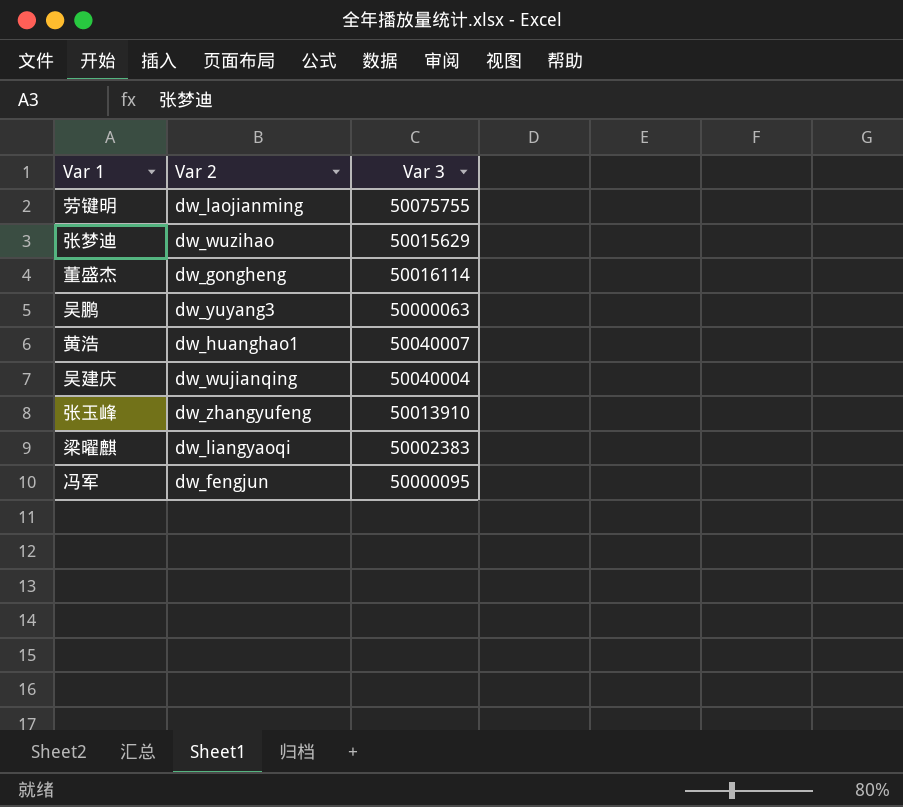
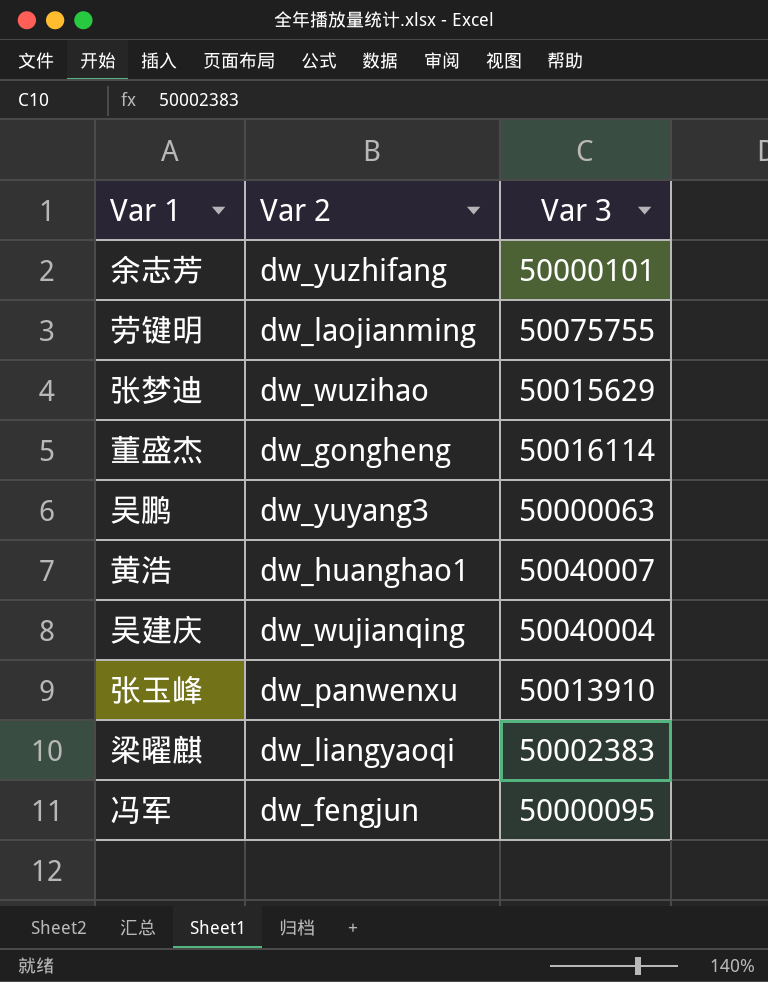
row 余志芳: none -> dw_yuzhifang | 50000101
张玉峰 | Var 2: dw_zhangyufeng -> dw_panwenxu

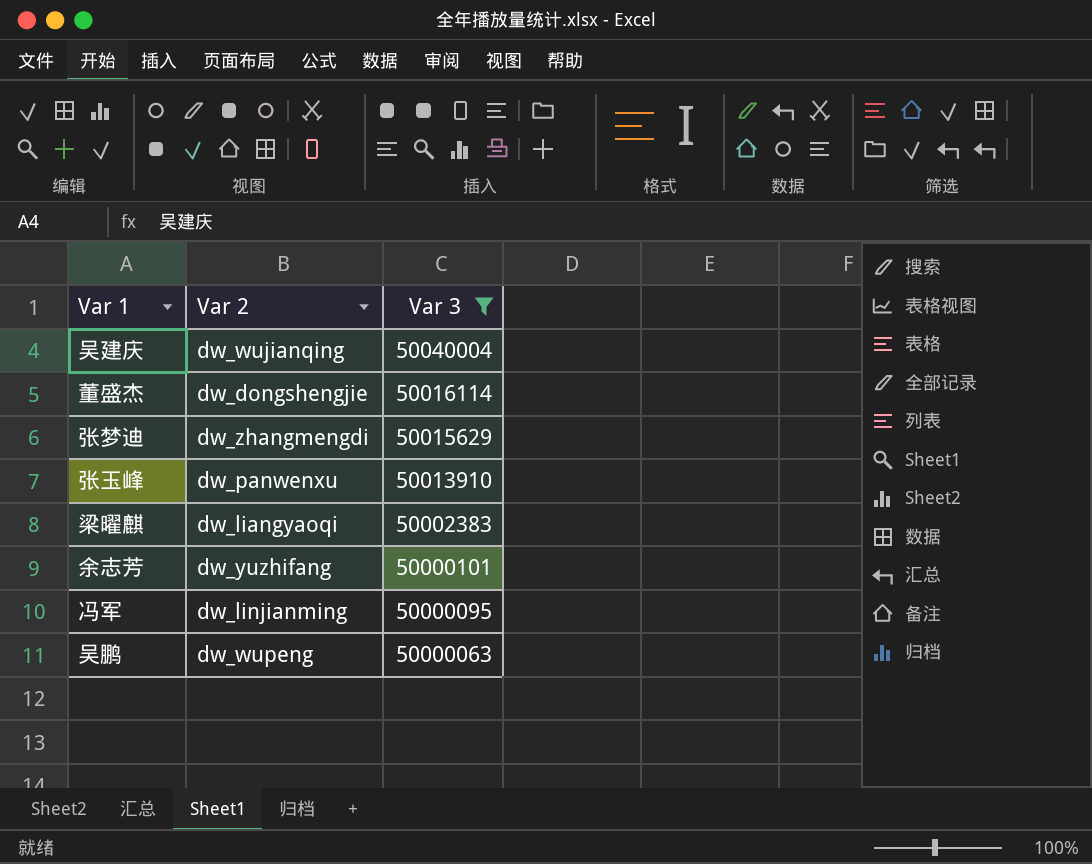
filter: none -> Var 3 <= 50040004
row order: none -> Var 3 descending
董盛杰 | Var 2: dw_gongheng -> dw_dongshengjie
张梦迪 | Var 2: dw_wuzihao -> dw_zhangmengdi
冯军 | Var 2: dw_fengjun -> dw_linjianming
吴鹏 | Var 2: dw_yuyang3 -> dw_wupeng

